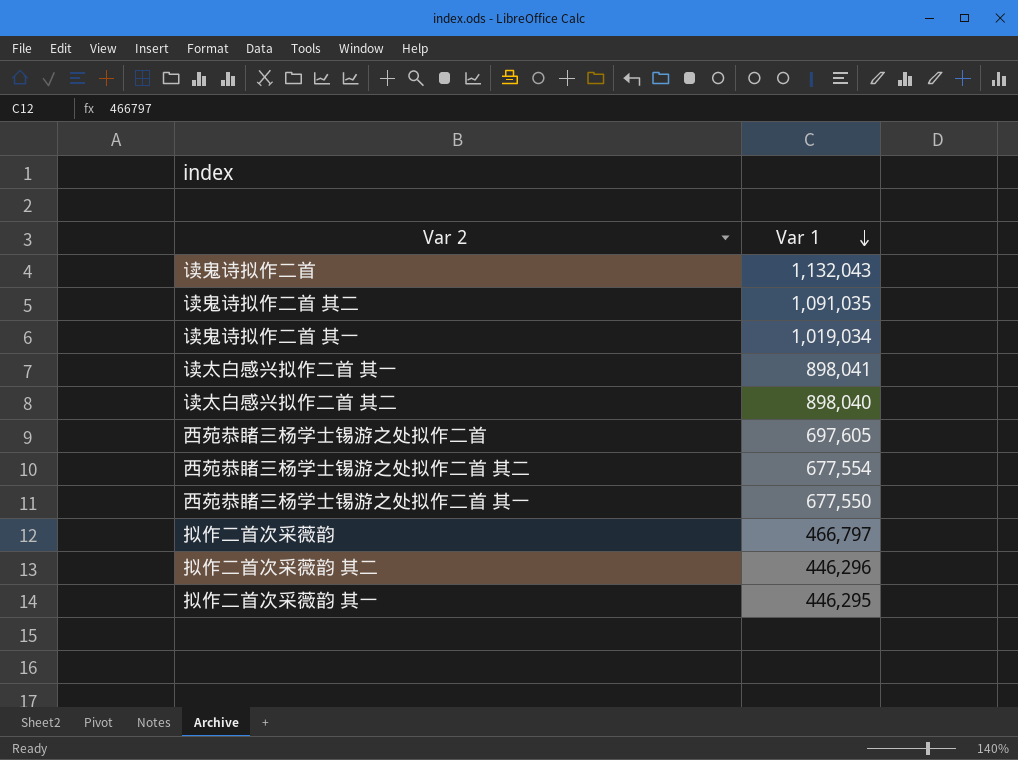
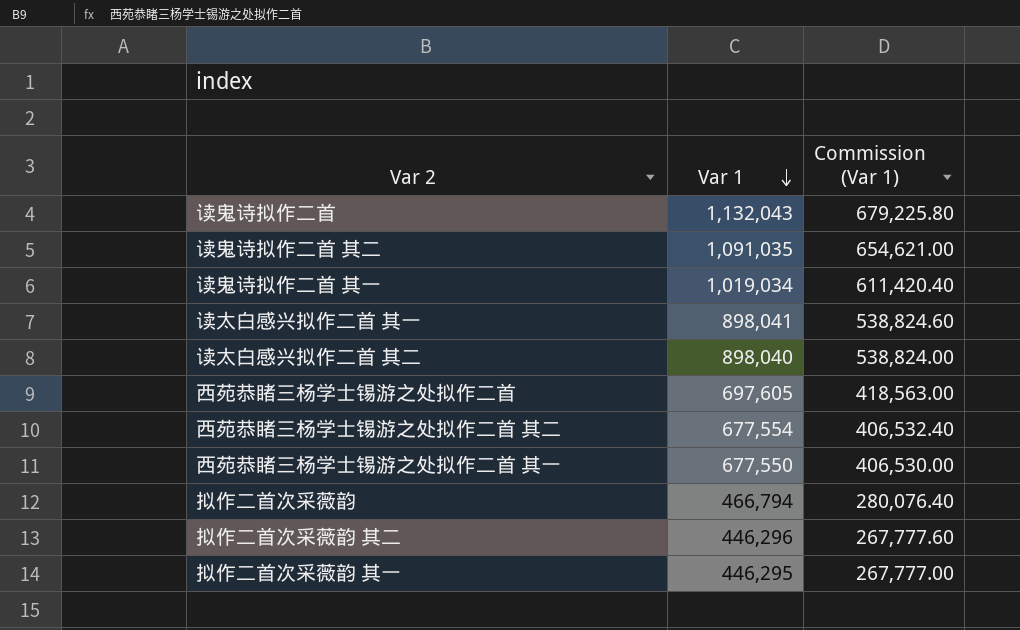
column Commission (Var 1) | formula: none -> [Var 1] * 0.6
拟作二首次采薇韵 | Var 1: 466,797 -> 466,794

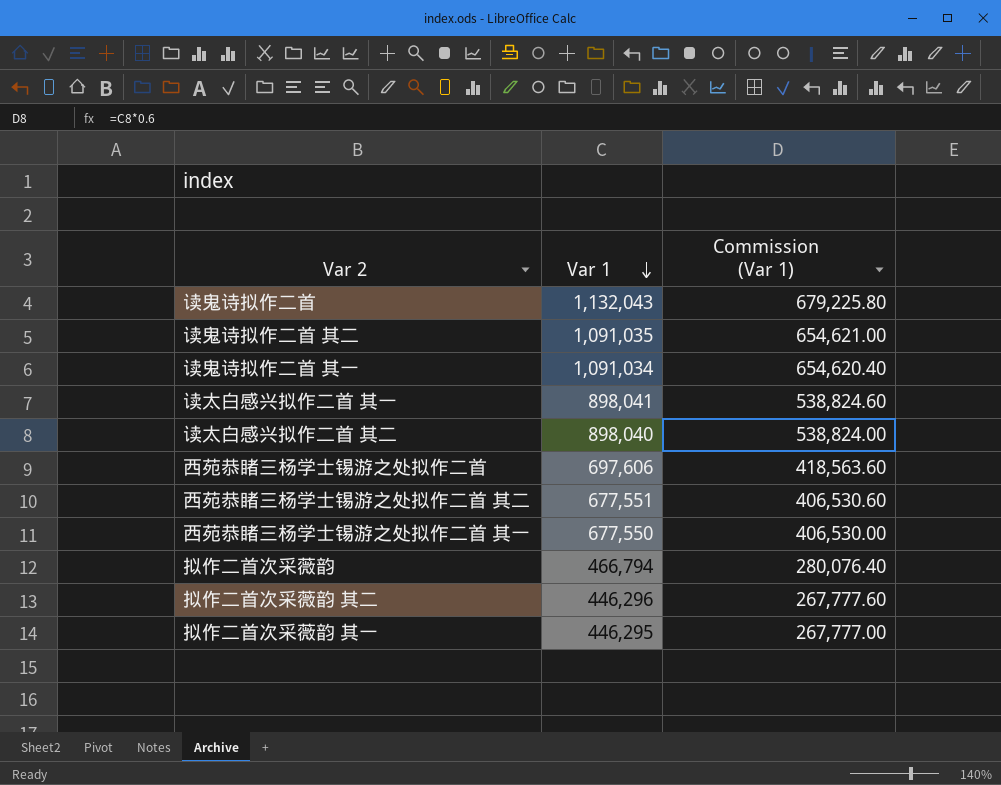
读鬼诗拟作二首 其一 | Var 1: 1,019,034 -> 1,091,034
读鬼诗拟作二首 其一 | Commission (Var 1): 611,420.40 -> 654,620.40
西苑恭睹三杨学士锡游之处拟作二首 | Var 1: 697,605 -> 697,606
西苑恭睹三杨学士锡游之处拟作二首 | Commission (Var 1): 418,563.00 -> 418,563.60
西苑恭睹三杨学士锡游之处拟作二首 其二 | Var 1: 677,554 -> 677,551
西苑恭睹三杨学士锡游之处拟作二首 其二 | Commission (Var 1): 406,532.40 -> 406,530.60

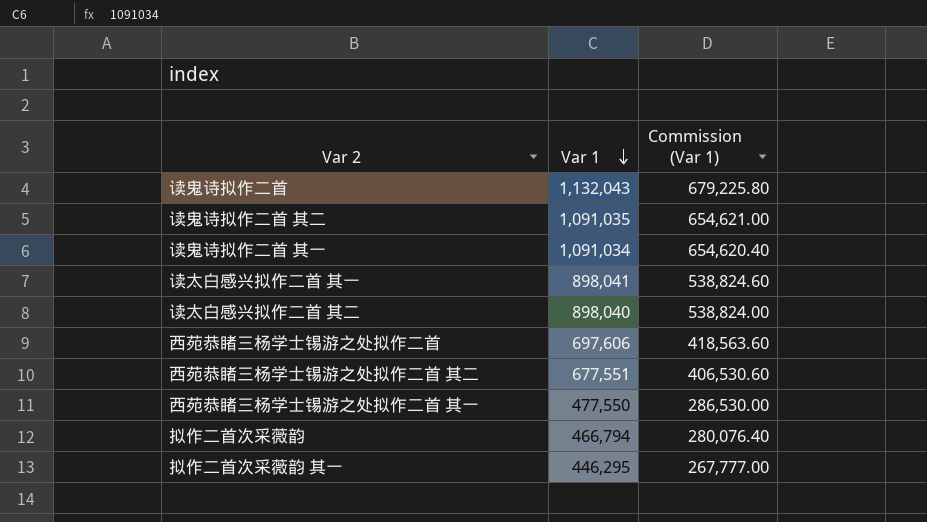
row 拟作二首次采薇韵 其二: 446,296 | 267,777.60 -> none
西苑恭睹三杨学士锡游之处拟作二首 其一 | Var 1: 677,550 -> 477,550
西苑恭睹三杨学士锡游之处拟作二首 其一 | Commission (Var 1): 406,530.00 -> 286,530.00

